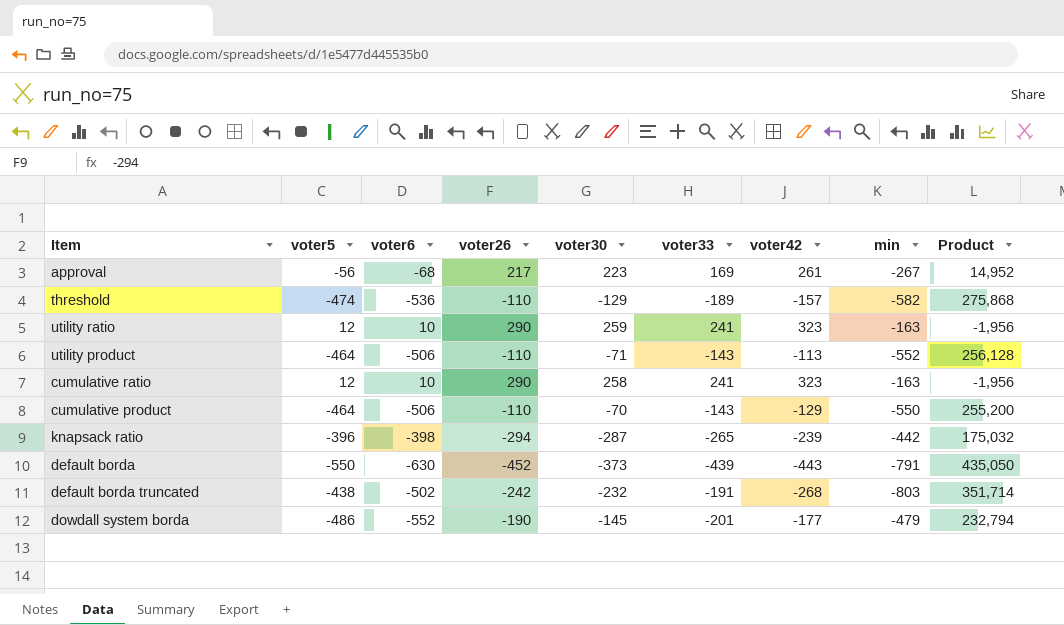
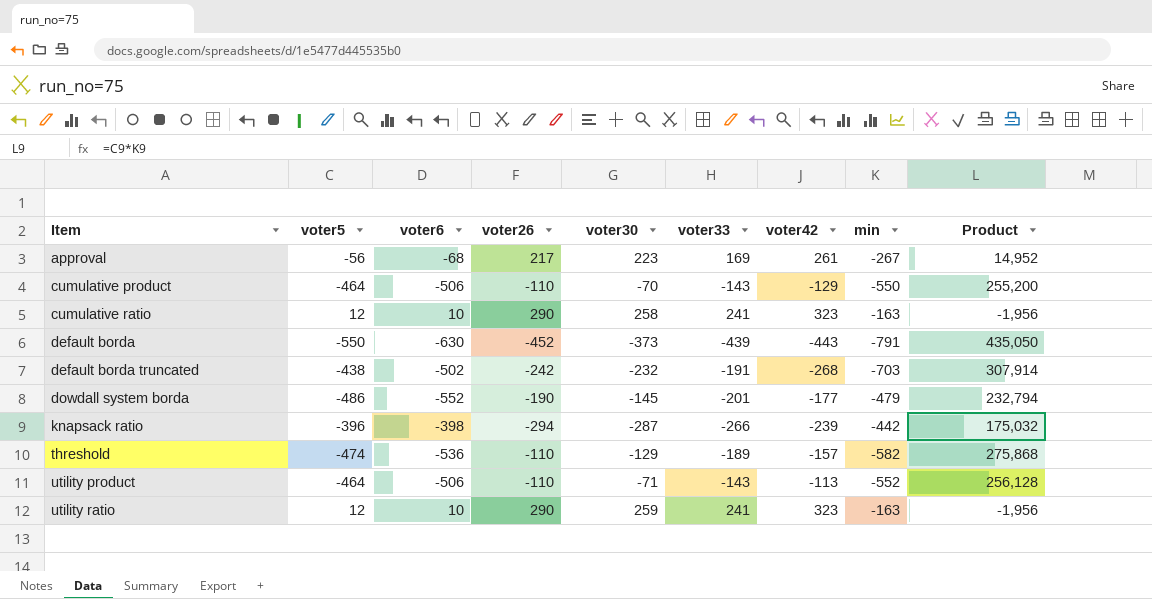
row order: none -> Item ascending
default borda truncated | min: -803 -> -703
default borda truncated | Product: 351,714 -> 307,914
knapsack ratio | voter33: -265 -> -266

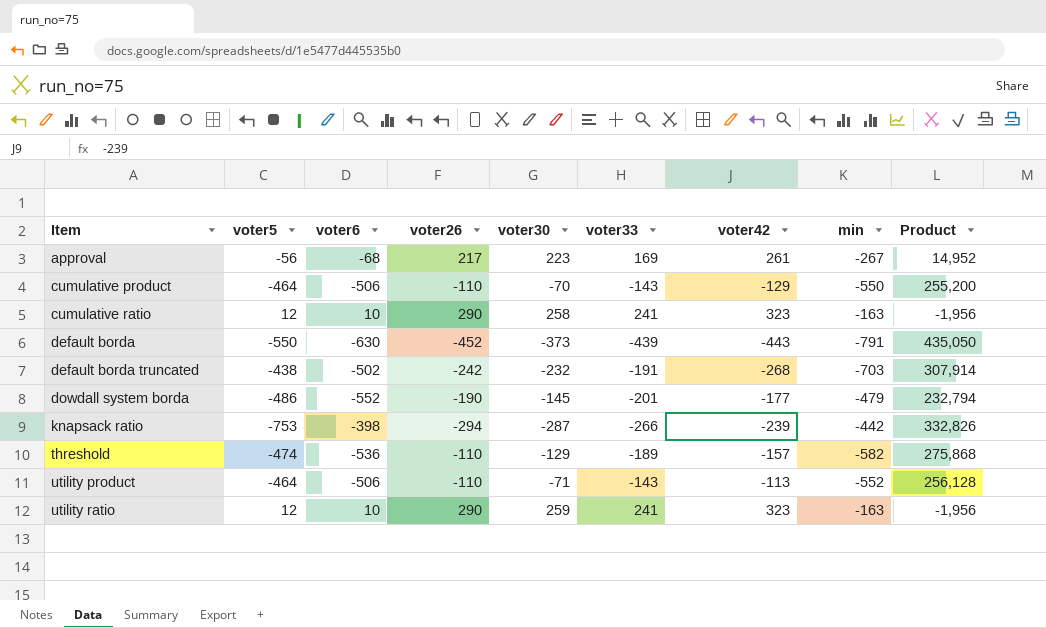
knapsack ratio | voter5: -396 -> -753
knapsack ratio | Product: 175,032 -> 332,826

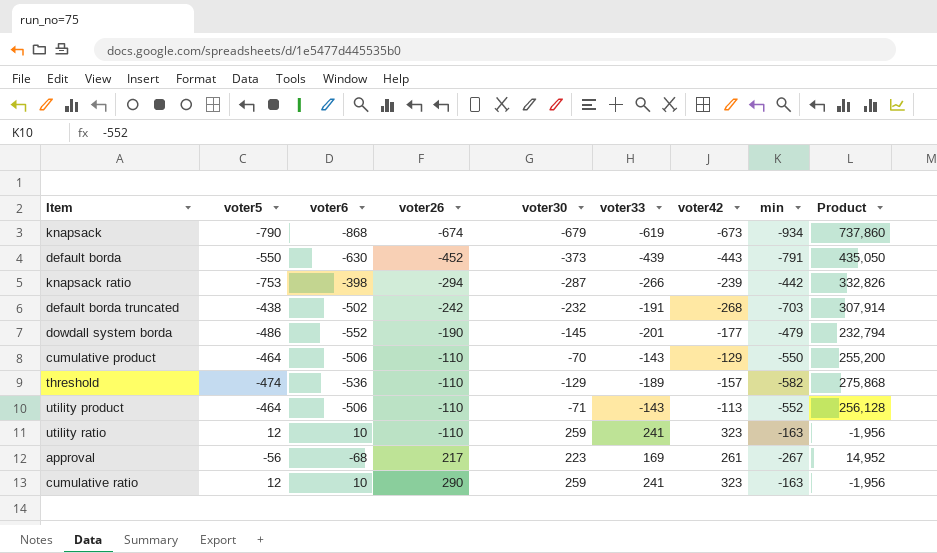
row order: Item ascending -> voter26 ascending
row knapsack: none -> -790 | -868 | -674 | -679 | -619 | -673 | -934 | 737,860
utility ratio | voter26: 290 -> -110
cumulative ratio | voter30: 258 -> 259

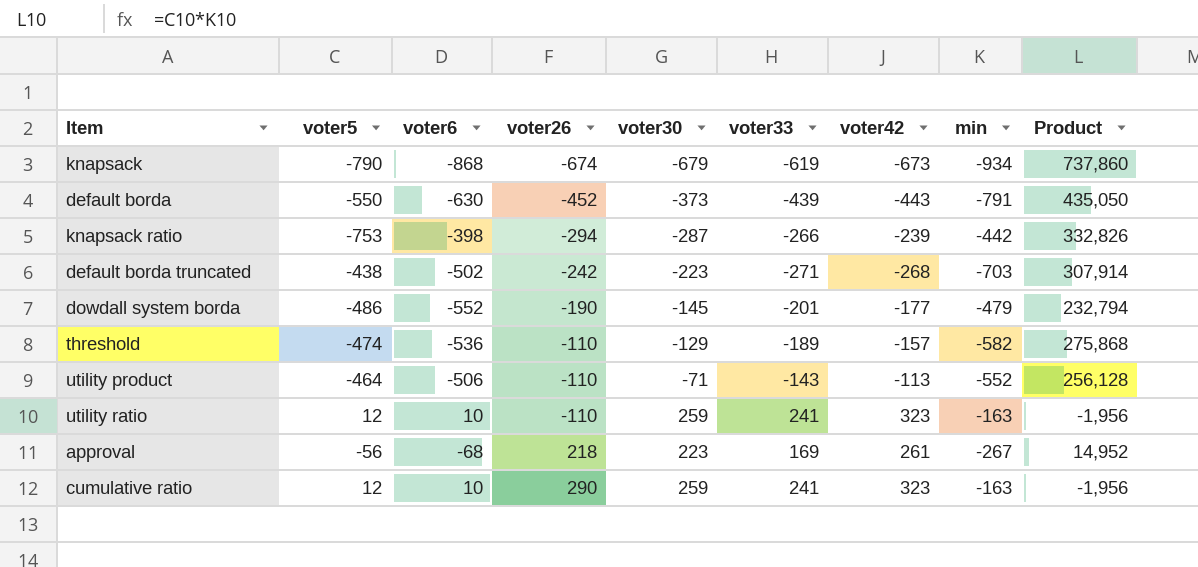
row cumulative product: -464 | -506 | -110 | -70 | -143 | -129 | -550 | 255,200 -> none
default borda truncated | voter30: -232 -> -223
default borda truncated | voter33: -191 -> -271
approval | voter26: 217 -> 218

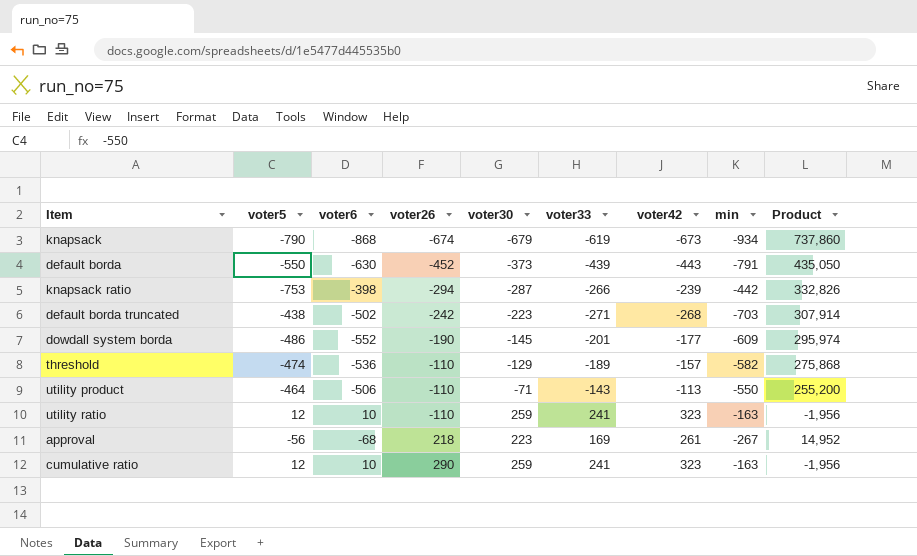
dowdall system borda | min: -479 -> -609
dowdall system borda | Product: 232,794 -> 295,974
utility product | min: -552 -> -550
utility product | Product: 256,128 -> 255,200

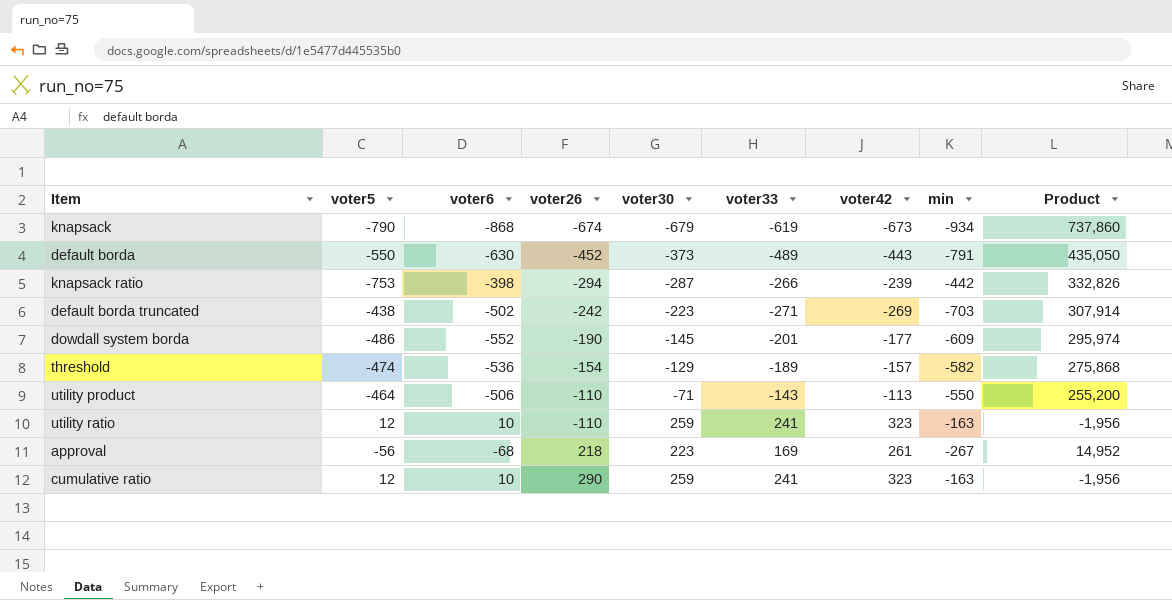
default borda | voter33: -439 -> -489
default borda truncated | voter42: -268 -> -269
threshold | voter26: -110 -> -154

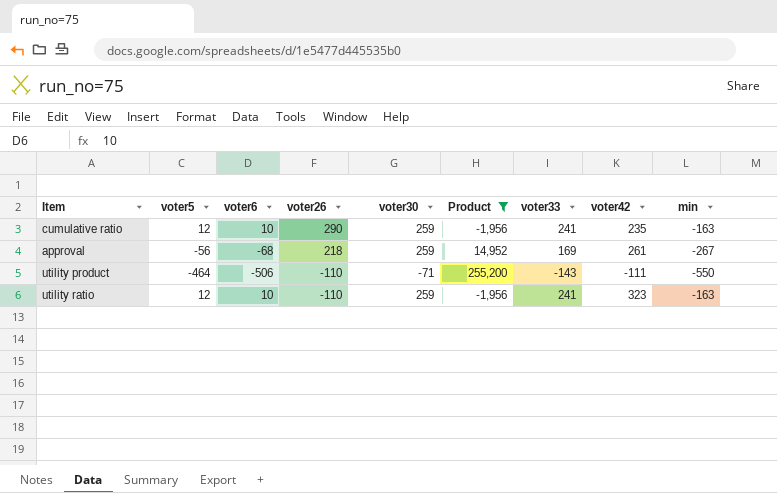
filter: none -> Product <= 255,200
row order: voter26 ascending -> voter26 descending
column Product | position: 9 -> 6
cumulative ratio | voter42: 323 -> 235
approval | voter30: 223 -> 259
utility product | voter42: -113 -> -111

